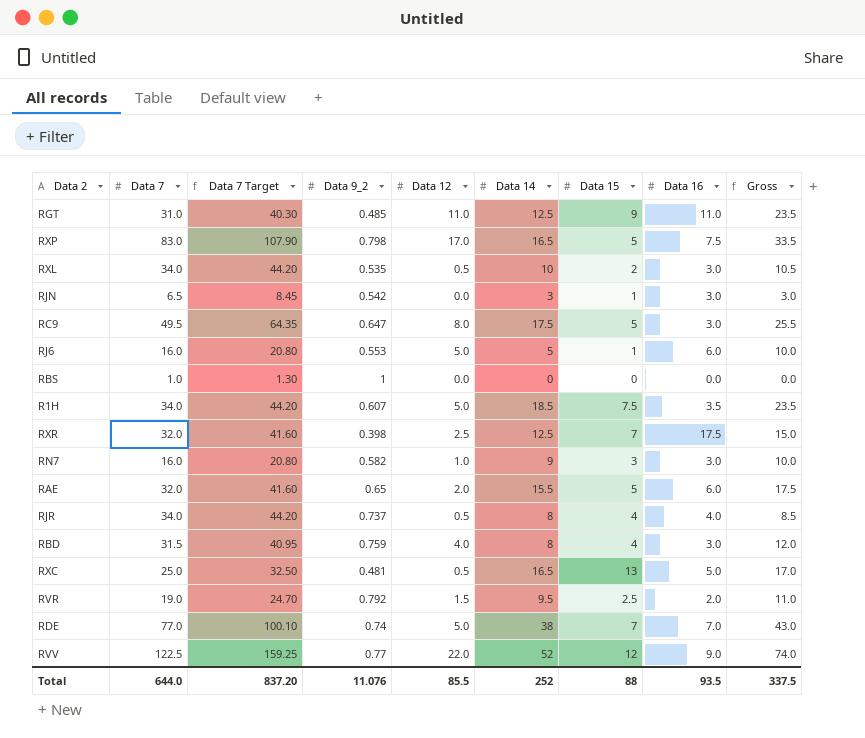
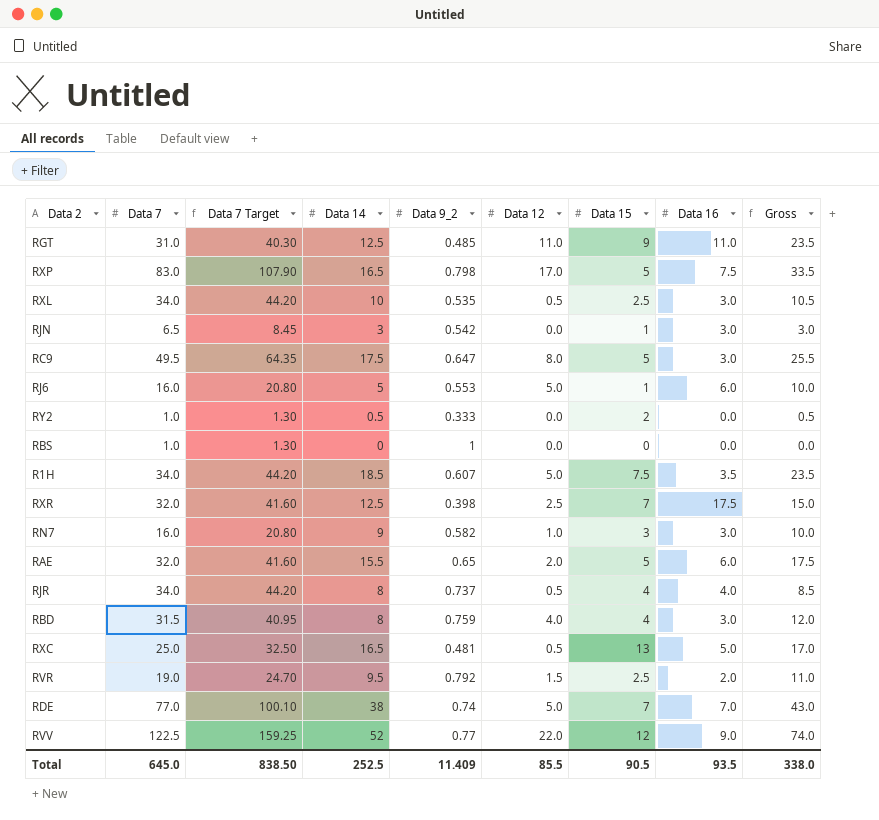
column Data 14 | position: 6 -> 4
RXL | Data 15: 2 -> 2.5
row RY2: none -> 1.0 | 1.30 | 0.5 | 0.333 | 0.0 | 2 | 0.0 | 0.5
Total | Data 7: 644.0 -> 645.0
Total | Data 7 Target: 837.20 -> 838.50
Total | Data 14: 252 -> 252.5
Total | Data 9_2: 11.076 -> 11.409
Total | Data 15: 88 -> 90.5
Total | Gross: 337.5 -> 338.0

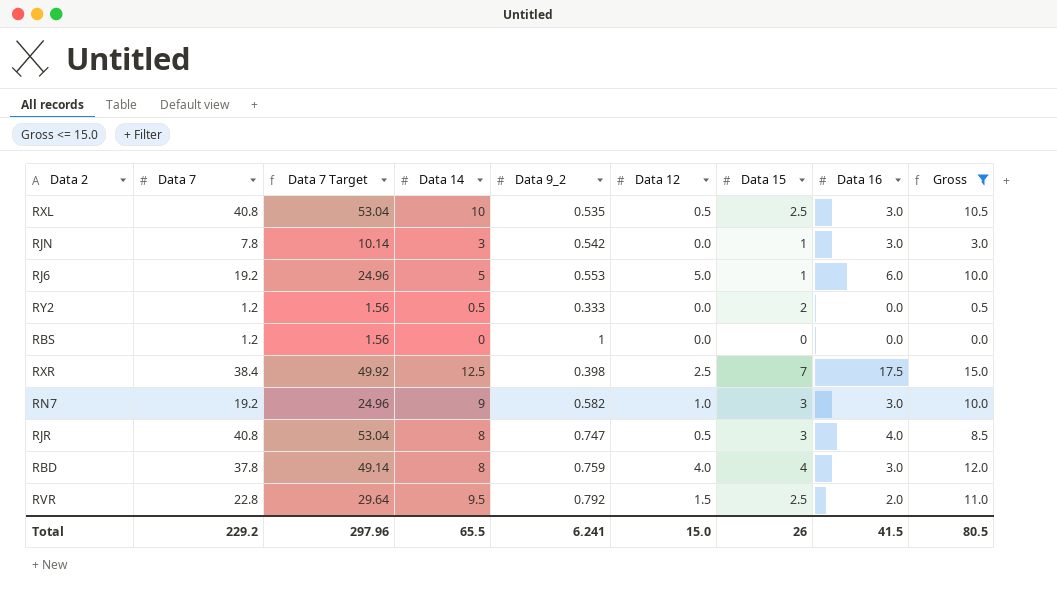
filter: none -> Gross <= 15.0
RXL | Data 7: 34.0 -> 40.8
RXL | Data 7 Target: 44.20 -> 53.04
RJN | Data 7: 6.5 -> 7.8
RJN | Data 7 Target: 8.45 -> 10.14
RJ6 | Data 7: 16.0 -> 19.2
RJ6 | Data 7 Target: 20.80 -> 24.96
RY2 | Data 7: 1.0 -> 1.2
RY2 | Data 7 Target: 1.30 -> 1.56
RBS | Data 7: 1.0 -> 1.2
RBS | Data 7 Target: 1.30 -> 1.56
RXR | Data 7: 32.0 -> 38.4
RXR | Data 7 Target: 41.60 -> 49.92
RN7 | Data 7: 16.0 -> 19.2
RN7 | Data 7 Target: 20.80 -> 24.96
RJR | Data 7: 34.0 -> 40.8
RJR | Data 7 Target: 44.20 -> 53.04
RJR | Data 9_2: 0.737 -> 0.747
RJR | Data 15: 4 -> 3
RBD | Data 7: 31.5 -> 37.8
RBD | Data 7 Target: 40.95 -> 49.14
RVR | Data 7: 19.0 -> 22.8
RVR | Data 7 Target: 24.70 -> 29.64
Total | Data 7: 645.0 -> 229.2
Total | Data 7 Target: 838.50 -> 297.96
Total | Data 14: 252.5 -> 65.5
Total | Data 9_2: 11.409 -> 6.241
Total | Data 12: 85.5 -> 15.0
Total | Data 15: 90.5 -> 26
Total | Data 16: 93.5 -> 41.5
Total | Gross: 338.0 -> 80.5

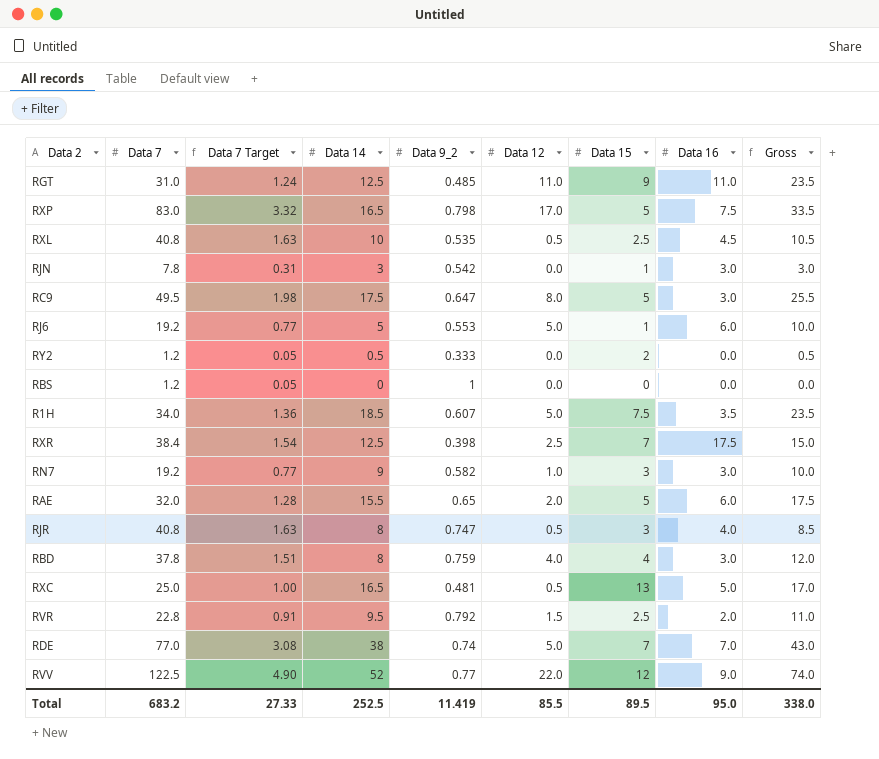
filter: Gross <= 15.0 -> none
column Data 7 Target | formula: [Data 7] * 1.3 -> [Data 7] * 0.04
RXL | Data 16: 3.0 -> 4.5
Total | Data 7: 229.2 -> 683.2
Total | Data 7 Target: 297.96 -> 27.33
Total | Data 14: 65.5 -> 252.5
Total | Data 9_2: 6.241 -> 11.419
Total | Data 12: 15.0 -> 85.5
Total | Data 15: 26 -> 89.5
Total | Data 16: 41.5 -> 95.0
Total | Gross: 80.5 -> 338.0

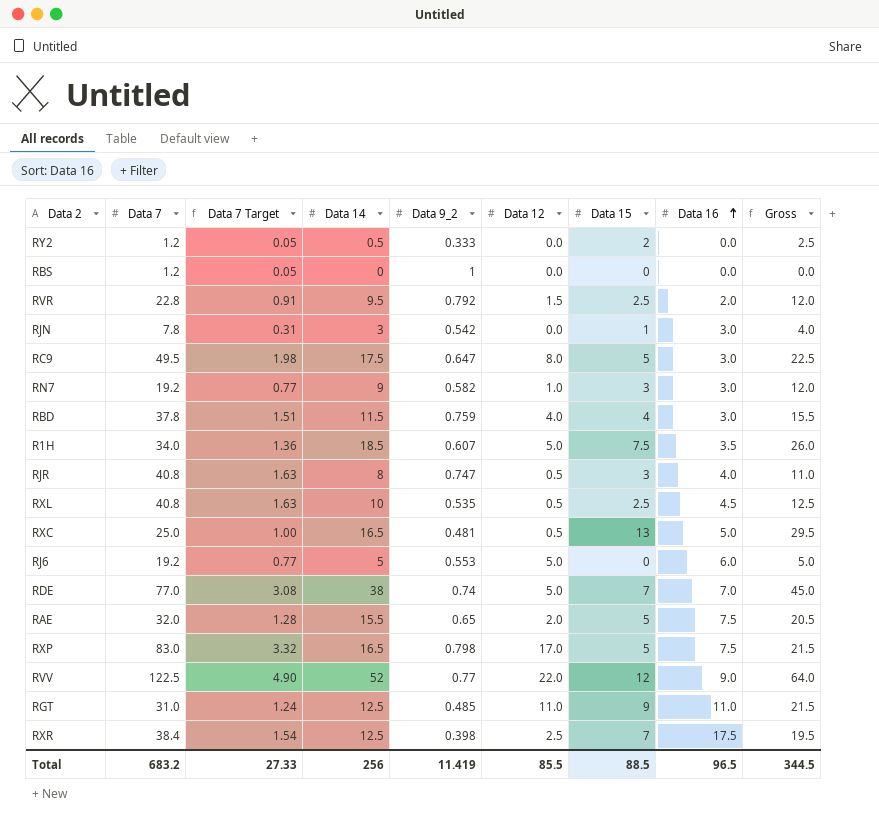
row order: none -> Data 16 ascending
column Gross | formula: [Data 14] + [Data 12] -> [Data 14] + [Data 15]
RBD | Data 14: 8 -> 11.5
RJ6 | Data 15: 1 -> 0
RAE | Data 16: 6.0 -> 7.5
Total | Data 14: 252.5 -> 256
Total | Data 15: 89.5 -> 88.5
Total | Data 16: 95.0 -> 96.5
Total | Gross: 338.0 -> 344.5

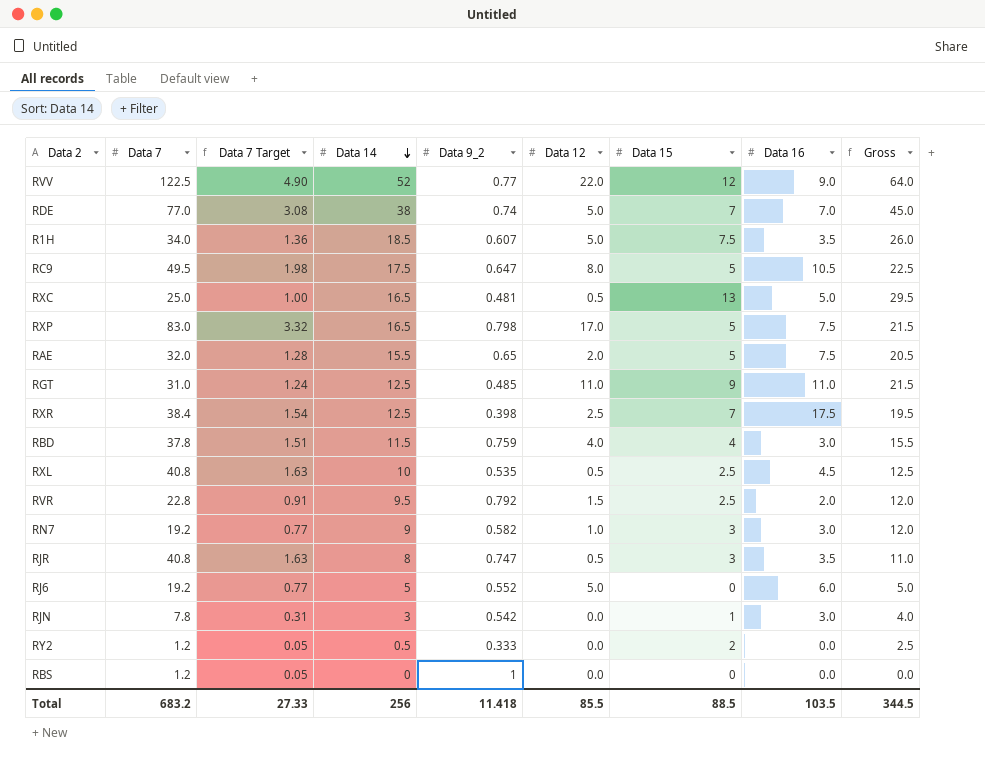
row order: Data 16 ascending -> Data 14 descending
RC9 | Data 16: 3.0 -> 10.5
RJR | Data 16: 4.0 -> 3.5
RJ6 | Data 9_2: 0.553 -> 0.552
Total | Data 9_2: 11.419 -> 11.418
Total | Data 16: 96.5 -> 103.5

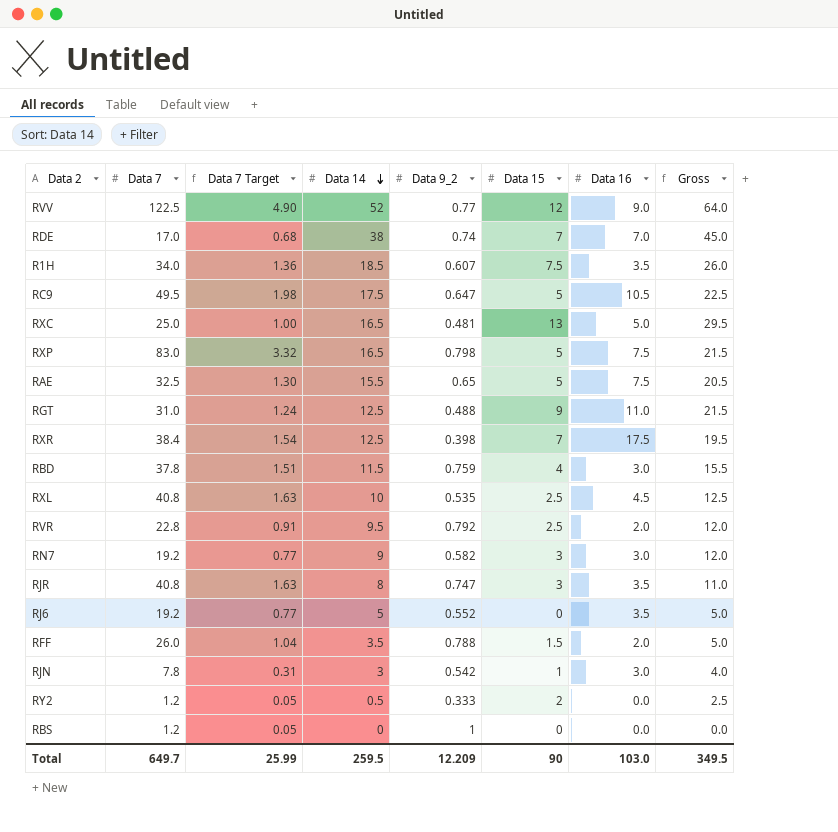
column Data 12 | position: 6 -> none
RDE | Data 7: 77.0 -> 17.0
RDE | Data 7 Target: 3.08 -> 0.68
RAE | Data 7: 32.0 -> 32.5
RAE | Data 7 Target: 1.28 -> 1.30
RGT | Data 9_2: 0.485 -> 0.488
RJ6 | Data 16: 6.0 -> 3.5
row RFF: none -> 26.0 | 1.04 | 3.5 | 0.788 | 1.5 | 2.0 | 5.0
Total | Data 7: 683.2 -> 649.7
Total | Data 7 Target: 27.33 -> 25.99
Total | Data 14: 256 -> 259.5
Total | Data 9_2: 11.418 -> 12.209
Total | Data 15: 88.5 -> 90
Total | Data 16: 103.5 -> 103.0
Total | Gross: 344.5 -> 349.5

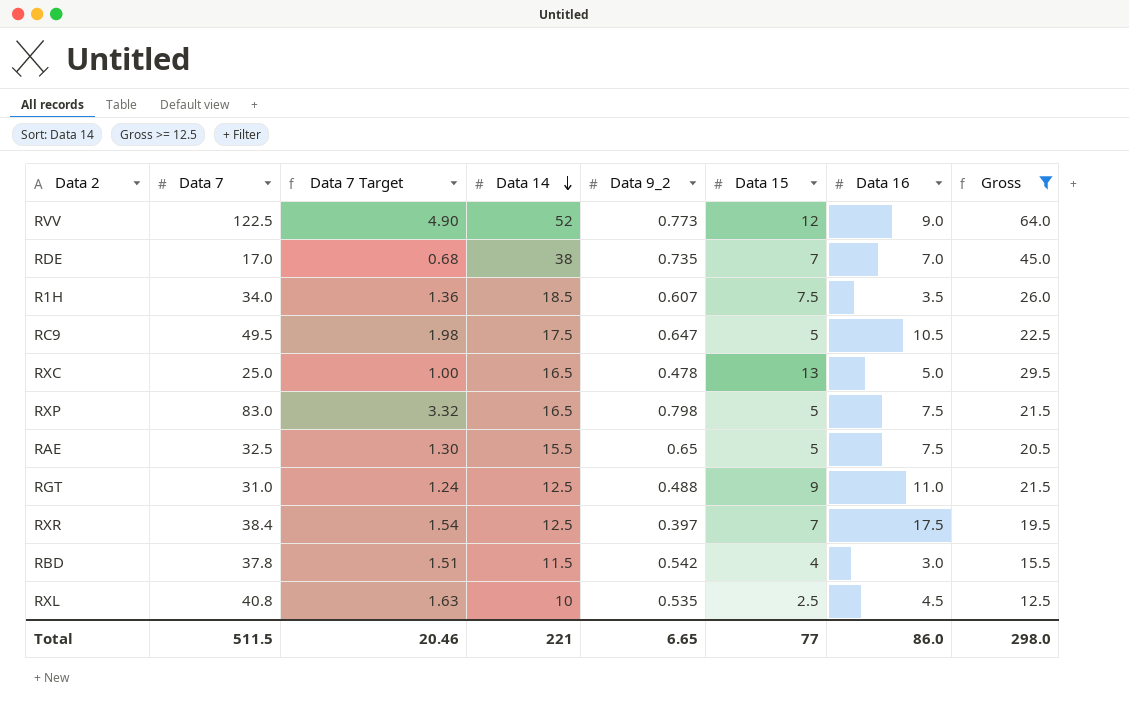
filter: none -> Gross >= 12.5
RVV | Data 9_2: 0.77 -> 0.773
RDE | Data 9_2: 0.74 -> 0.735
RXC | Data 9_2: 0.481 -> 0.478
RXR | Data 9_2: 0.398 -> 0.397
RBD | Data 9_2: 0.759 -> 0.542
Total | Data 7: 649.7 -> 511.5
Total | Data 7 Target: 25.99 -> 20.46
Total | Data 14: 259.5 -> 221
Total | Data 9_2: 12.209 -> 6.65
Total | Data 15: 90 -> 77
Total | Data 16: 103.0 -> 86.0
Total | Gross: 349.5 -> 298.0

